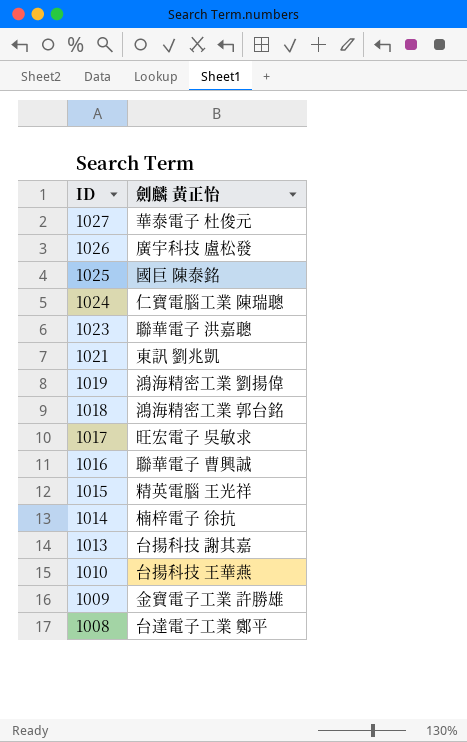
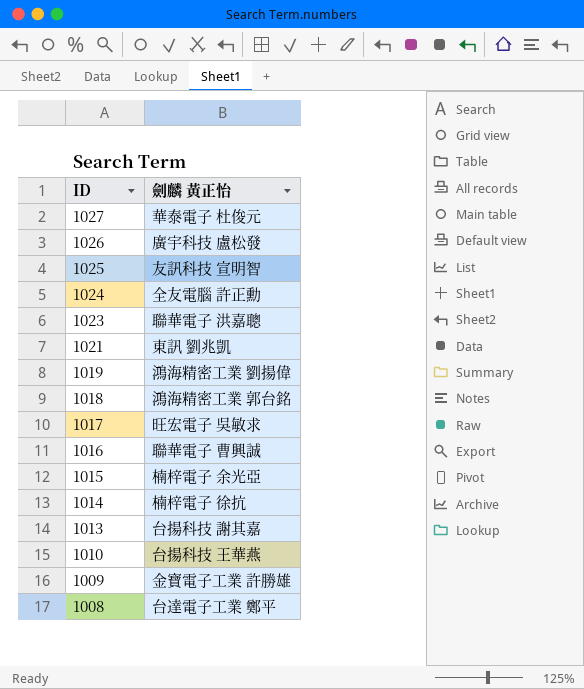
1025 | 劍麟 黃正怡: 國巨 陳泰銘 -> 友訊科技 宣明智
1024 | 劍麟 黃正怡: 仁寶電腦工業 陳瑞聰 -> 全友電腦 許正勳
1015 | 劍麟 黃正怡: 精英電腦 王光祥 -> 楠梓電子 余光亞

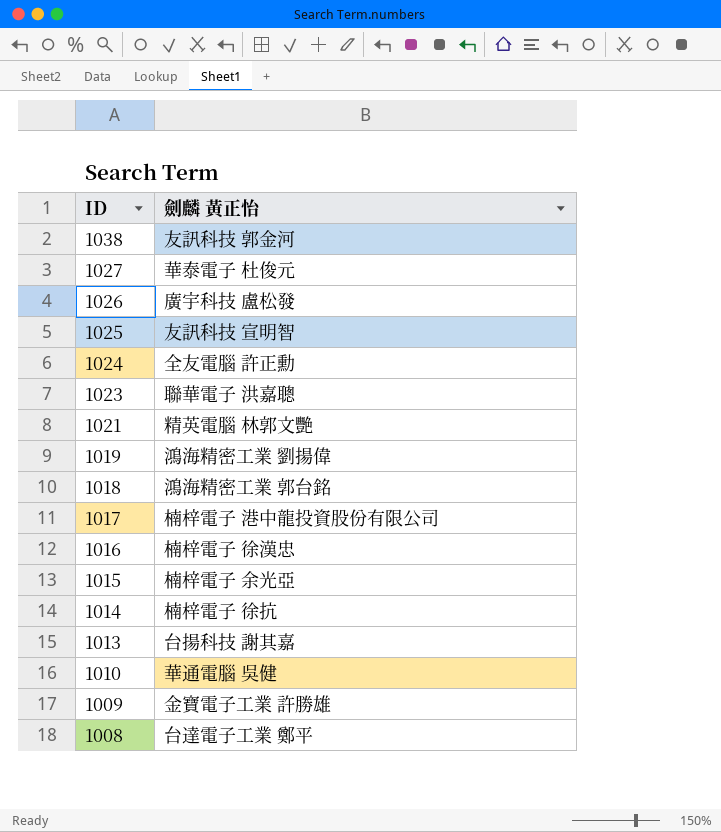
row 1038: none -> 友訊科技 郭金河
1021 | 劍麟 黃正怡: 東訊 劉兆凱 -> 精英電腦 林郭文艷
1017 | 劍麟 黃正怡: 旺宏電子 吳敏求 -> 楠梓電子 港中龍投資股份有限公司
1016 | 劍麟 黃正怡: 聯華電子 曹興誠 -> 楠梓電子 徐漢忠
1010 | 劍麟 黃正怡: 台揚科技 王華燕 -> 華通電腦 吳健

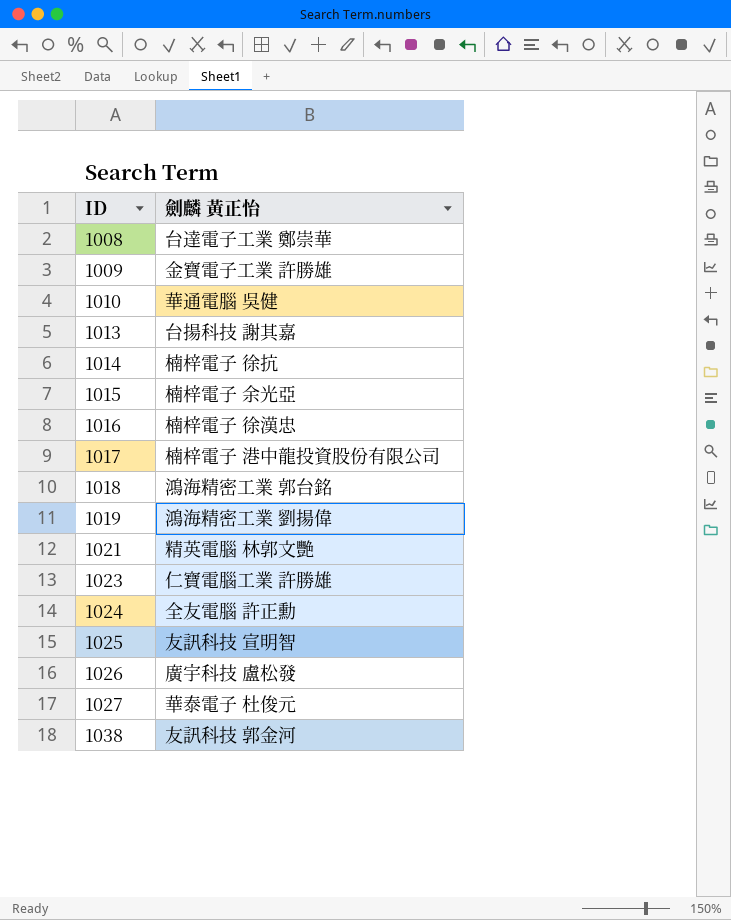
row order: ID descending -> ID ascending
1008 | 劍麟 黃正怡: 台達電子工業 鄭平 -> 台達電子工業 鄭崇華
1023 | 劍麟 黃正怡: 聯華電子 洪嘉聰 -> 仁寶電腦工業 許勝雄

